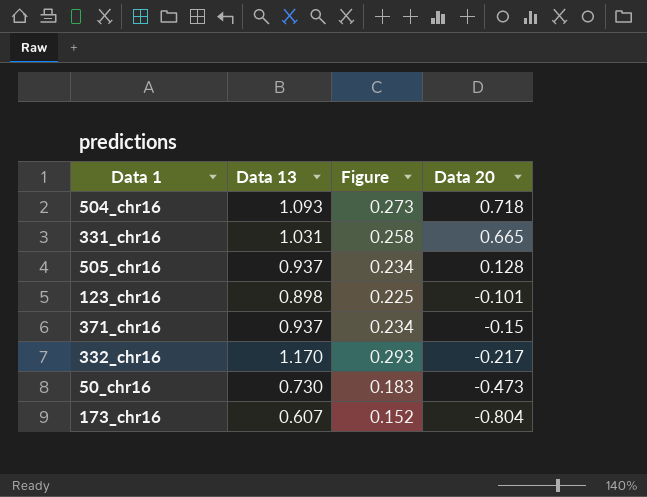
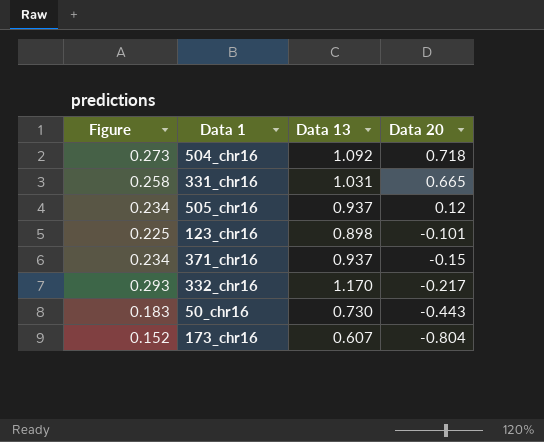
column Figure | position: 3 -> 1
504_chr16 | Data 13: 1.093 -> 1.092
505_chr16 | Data 20: 0.128 -> 0.12
50_chr16 | Data 20: -0.473 -> -0.443

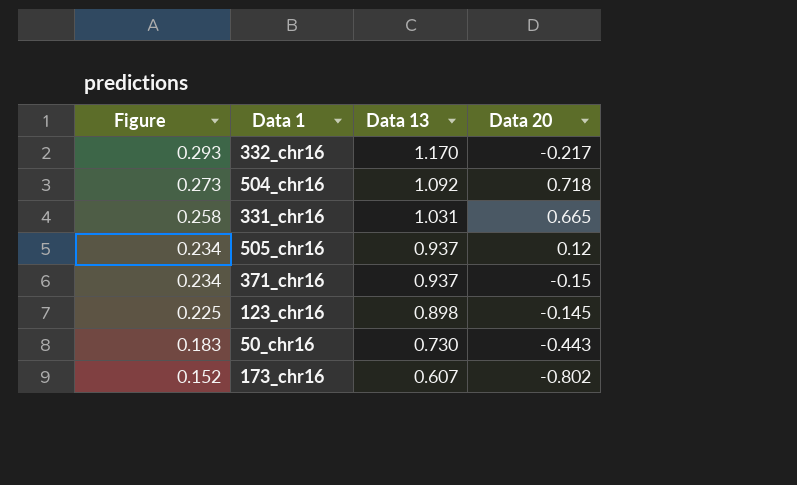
row order: Data 20 descending -> Figure descending
123_chr16 | Data 20: -0.101 -> -0.145
173_chr16 | Data 20: -0.804 -> -0.802

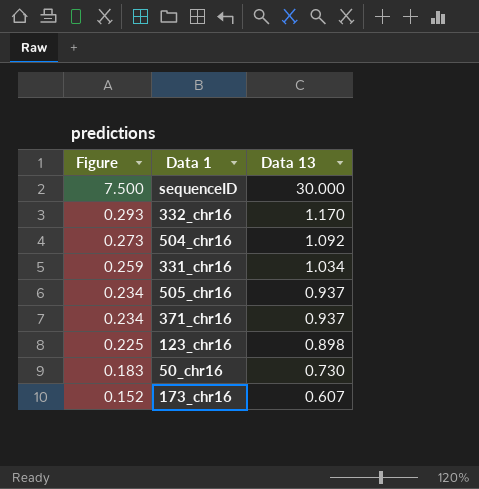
column Data 20 | position: 4 -> none
row sequenceID: none -> 7.500 | 30.000
331_chr16 | Figure: 0.258 -> 0.259
331_chr16 | Data 13: 1.031 -> 1.034

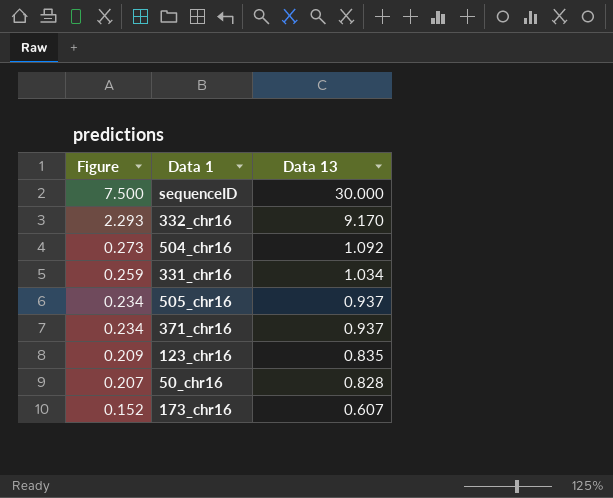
332_chr16 | Figure: 0.293 -> 2.293
332_chr16 | Data 13: 1.170 -> 9.170
123_chr16 | Figure: 0.225 -> 0.209
123_chr16 | Data 13: 0.898 -> 0.835
50_chr16 | Figure: 0.183 -> 0.207
50_chr16 | Data 13: 0.730 -> 0.828

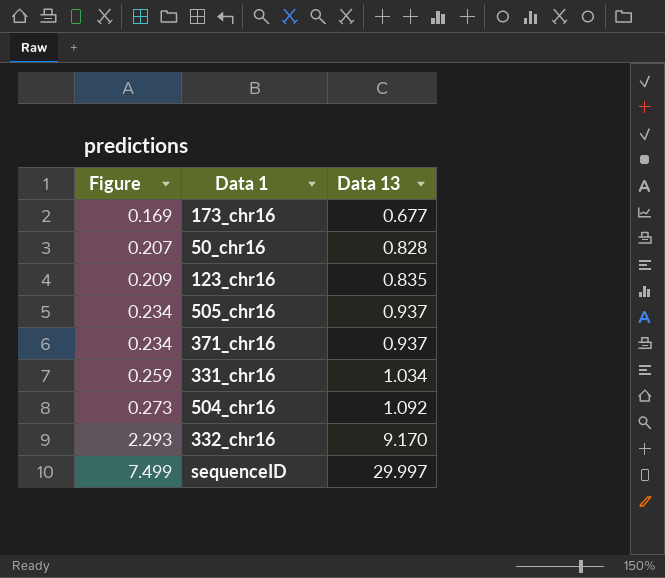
row order: Figure descending -> Figure ascending
173_chr16 | Figure: 0.152 -> 0.169
173_chr16 | Data 13: 0.607 -> 0.677
sequenceID | Figure: 7.500 -> 7.499
sequenceID | Data 13: 30.000 -> 29.997

